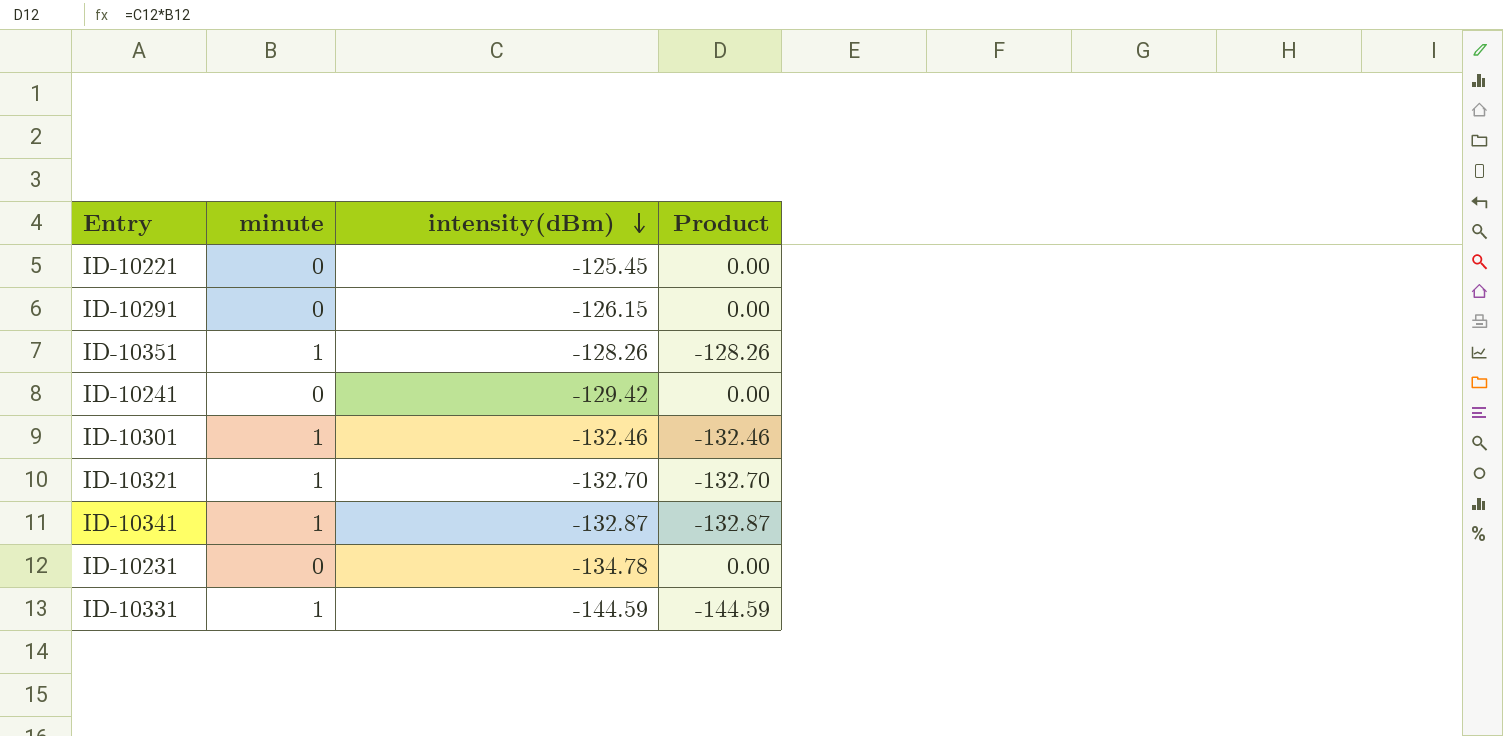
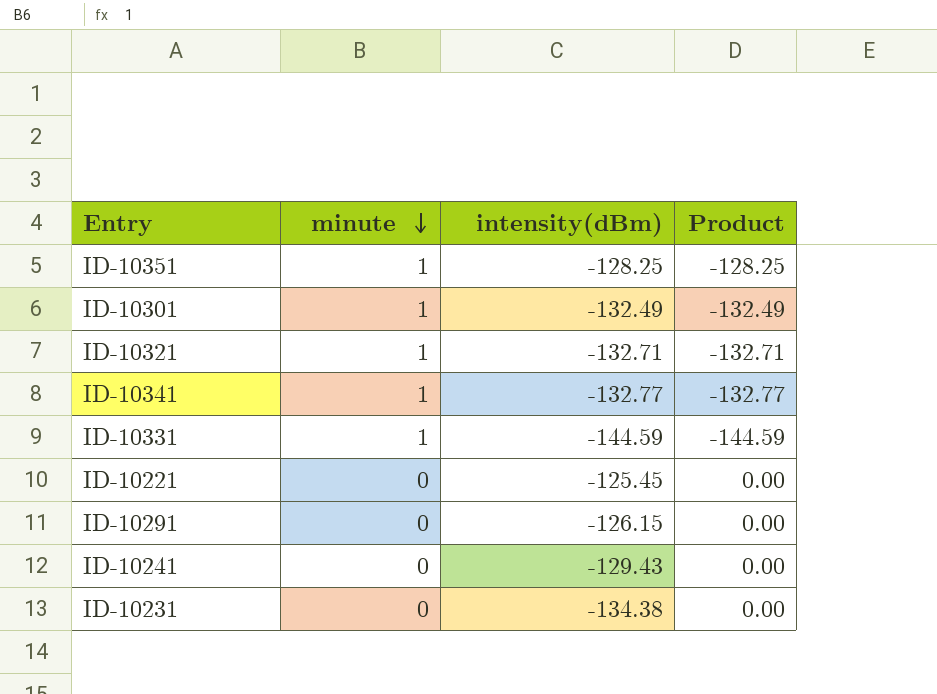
row order: intensity(dBm) descending -> minute descending
ID-10351 | intensity(dBm): -128.26 -> -128.25
ID-10351 | Product: -128.26 -> -128.25
ID-10301 | intensity(dBm): -132.46 -> -132.49
ID-10301 | Product: -132.46 -> -132.49
ID-10321 | intensity(dBm): -132.70 -> -132.71
ID-10321 | Product: -132.70 -> -132.71
ID-10341 | intensity(dBm): -132.87 -> -132.77
ID-10341 | Product: -132.87 -> -132.77
ID-10241 | intensity(dBm): -129.42 -> -129.43
ID-10231 | intensity(dBm): -134.78 -> -134.38

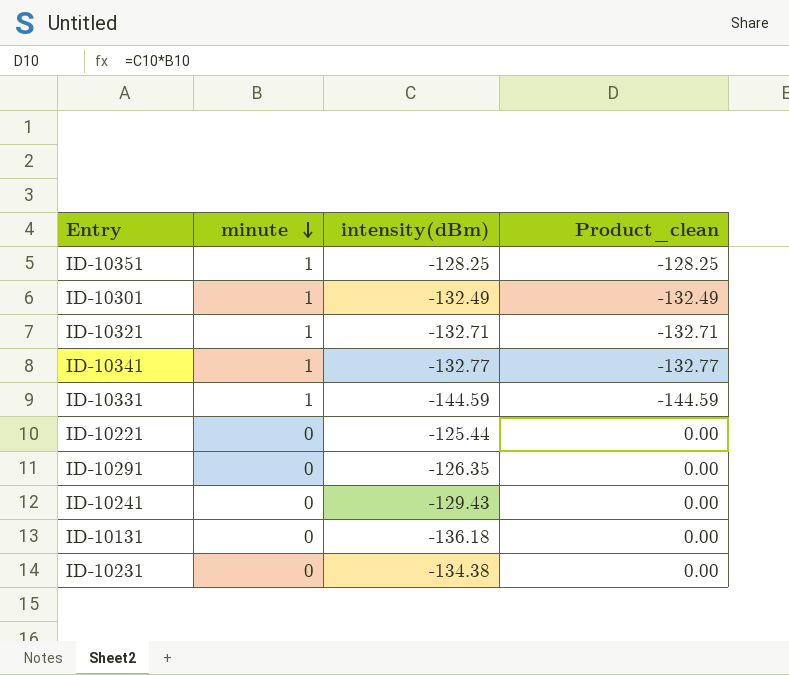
column name: Product -> Product_clean
ID-10221 | intensity(dBm): -125.45 -> -125.44
ID-10291 | intensity(dBm): -126.15 -> -126.35
row ID-10131: none -> 0 | -136.18 | 0.00

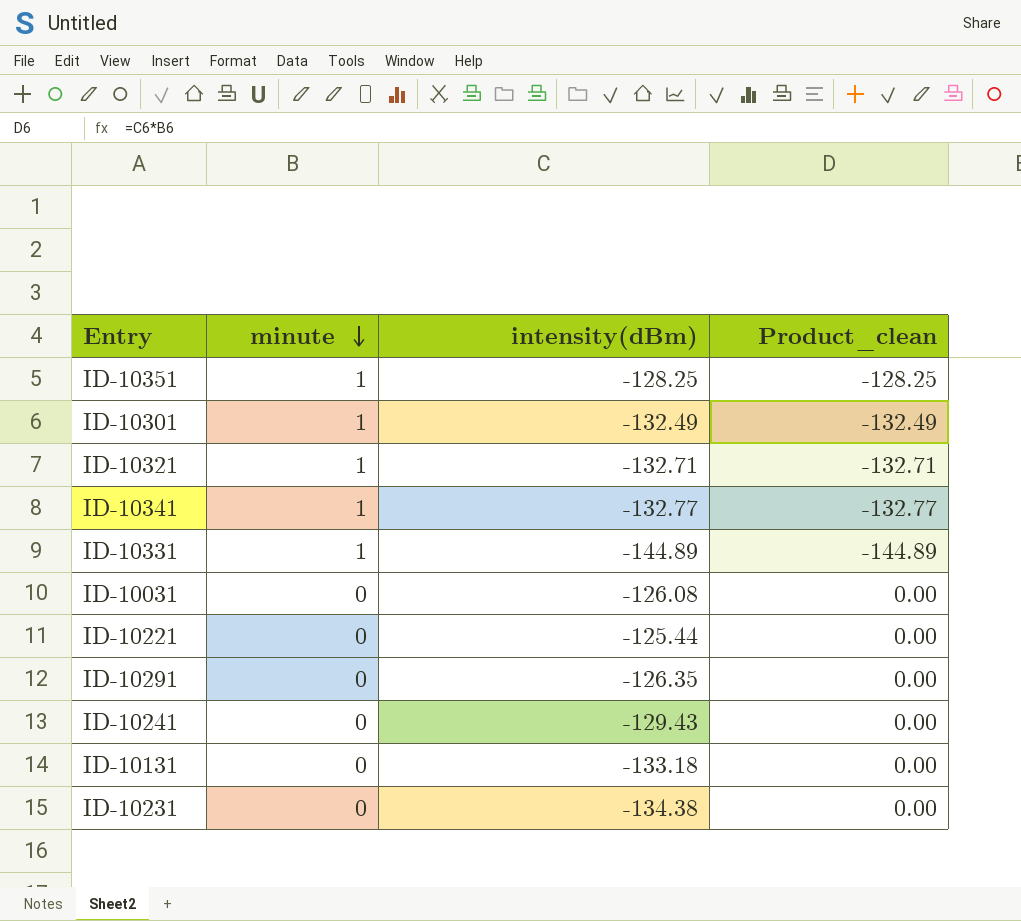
ID-10331 | intensity(dBm): -144.59 -> -144.89
ID-10331 | Product_clean: -144.59 -> -144.89
row ID-10031: none -> 0 | -126.08 | 0.00
ID-10131 | intensity(dBm): -136.18 -> -133.18

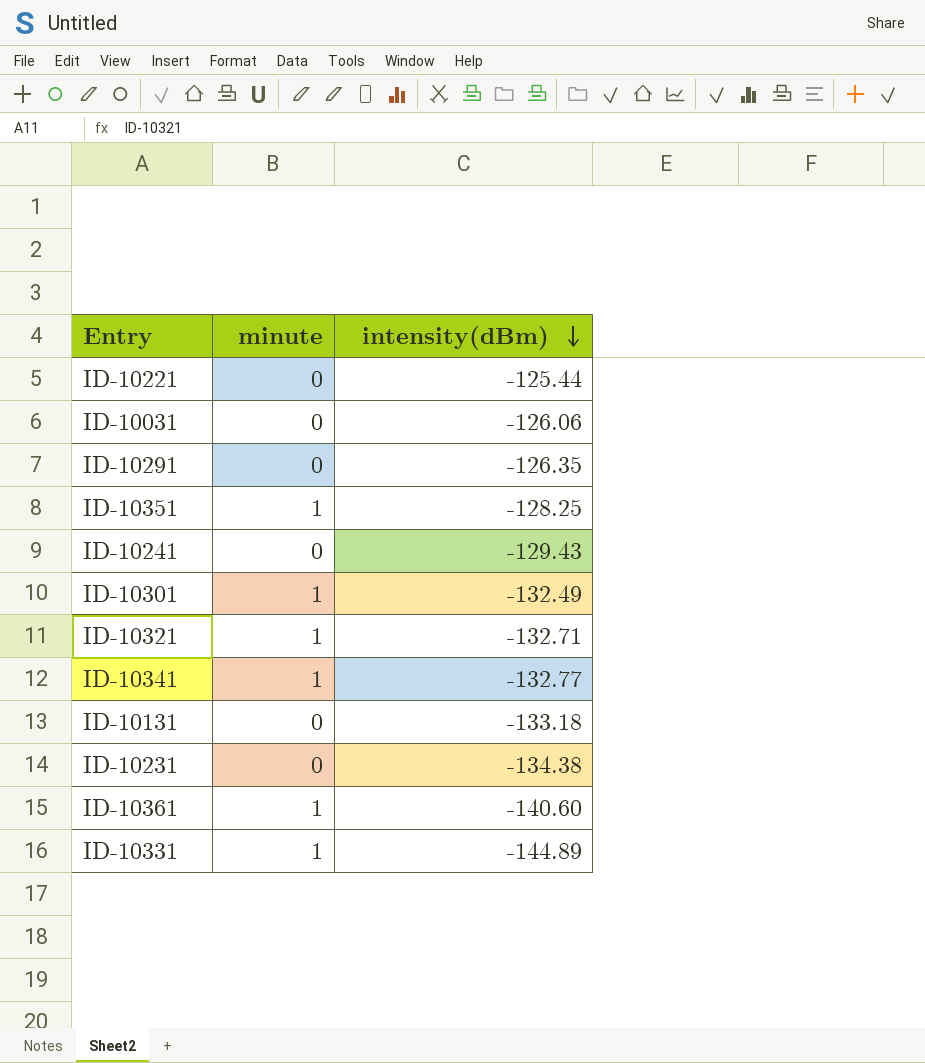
row order: minute descending -> intensity(dBm) descending
column Product_clean | formula: [minute] * [intensity(dBm)] -> none
ID-10031 | intensity(dBm): -126.08 -> -126.06
row ID-10361: none -> 1 | -140.60

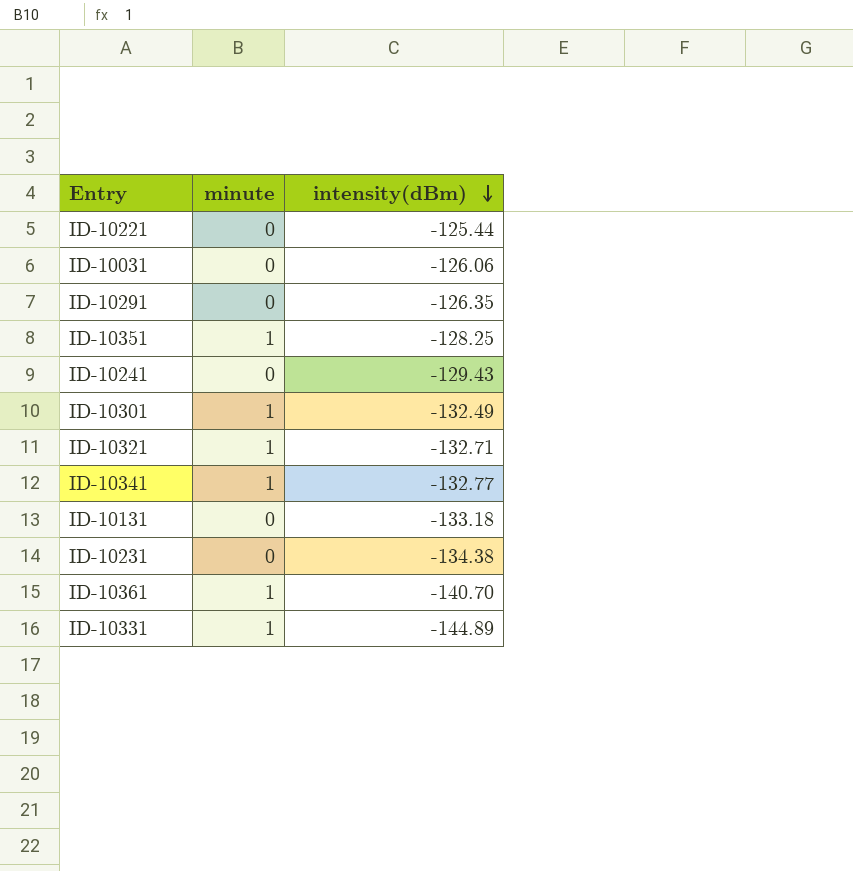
ID-10361 | intensity(dBm): -140.60 -> -140.70

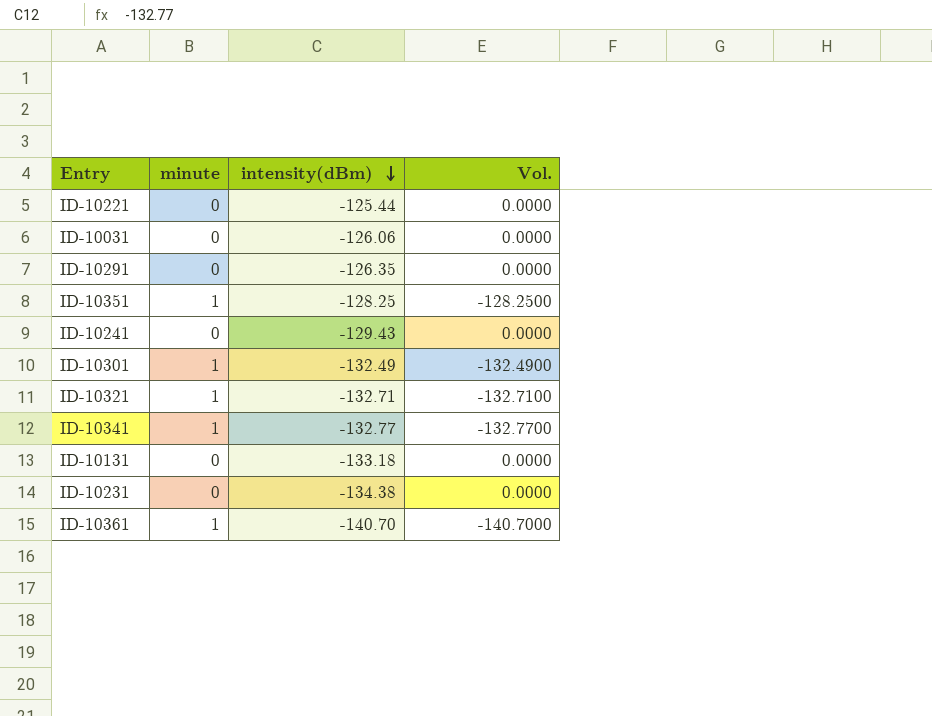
column Vol. | formula: none -> [minute] * [intensity(dBm)]
row ID-10331: 1 | -144.89 -> none

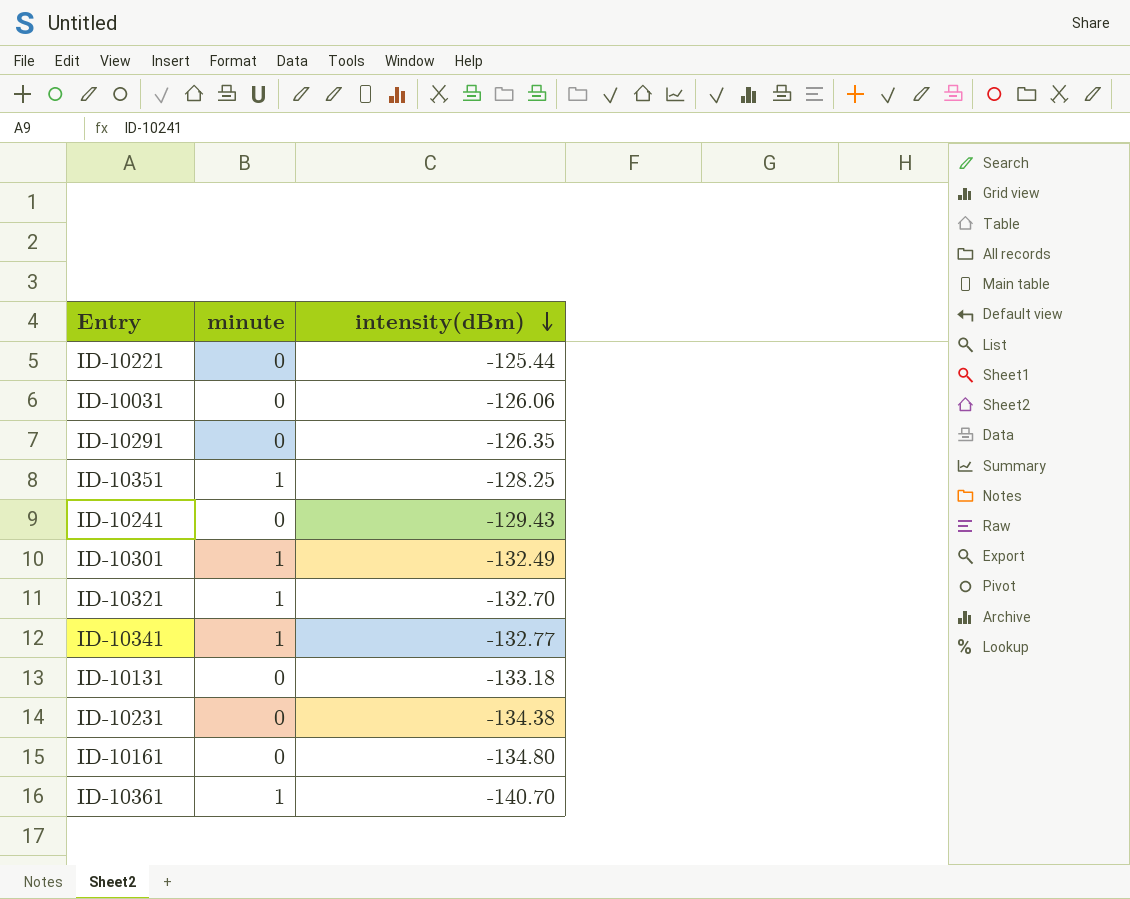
column Vol. | formula: [minute] * [intensity(dBm)] -> none
ID-10321 | intensity(dBm): -132.71 -> -132.70
row ID-10161: none -> 0 | -134.80

